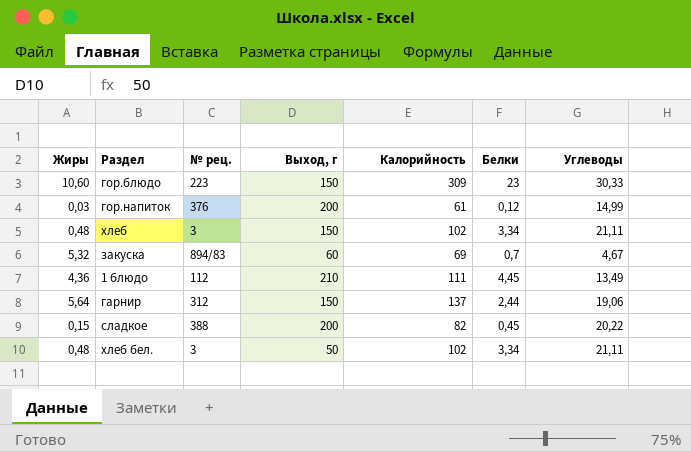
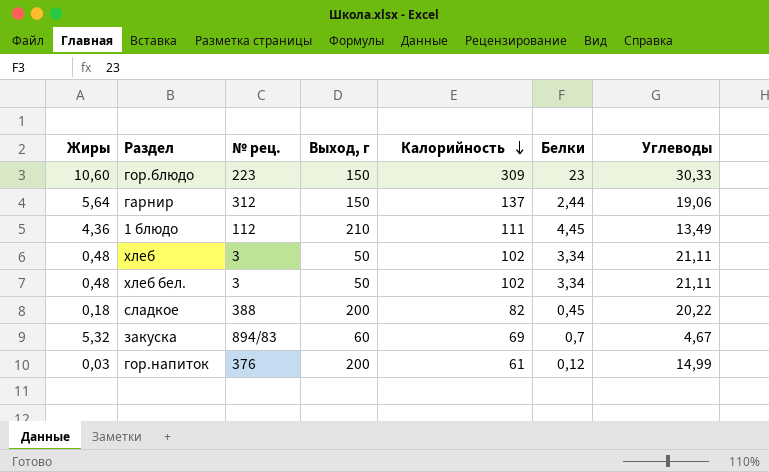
row order: none -> Калорийность descending
хлеб | Выход, г: 150 -> 50
сладкое | Жиры: 0,15 -> 0,18

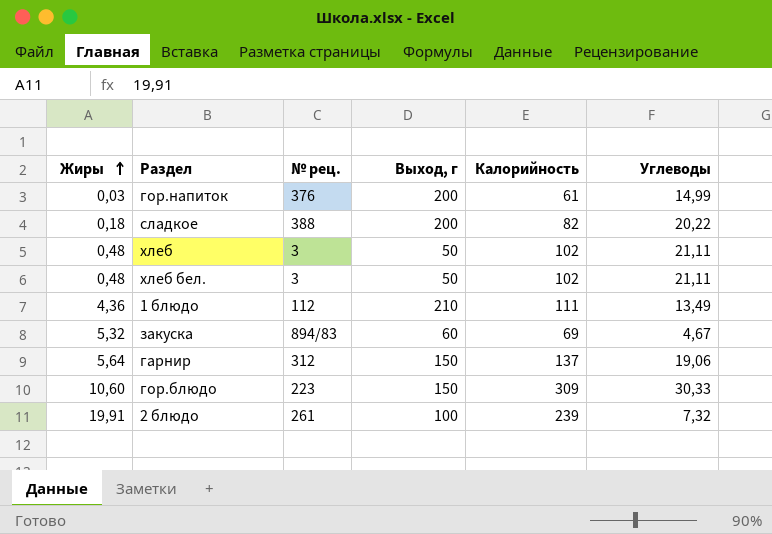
row order: Калорийность descending -> Жиры ascending
column Белки | position: 6 -> none
row 2 блюдо: none -> 19,91 | 261 | 100 | 239 | 7,32

